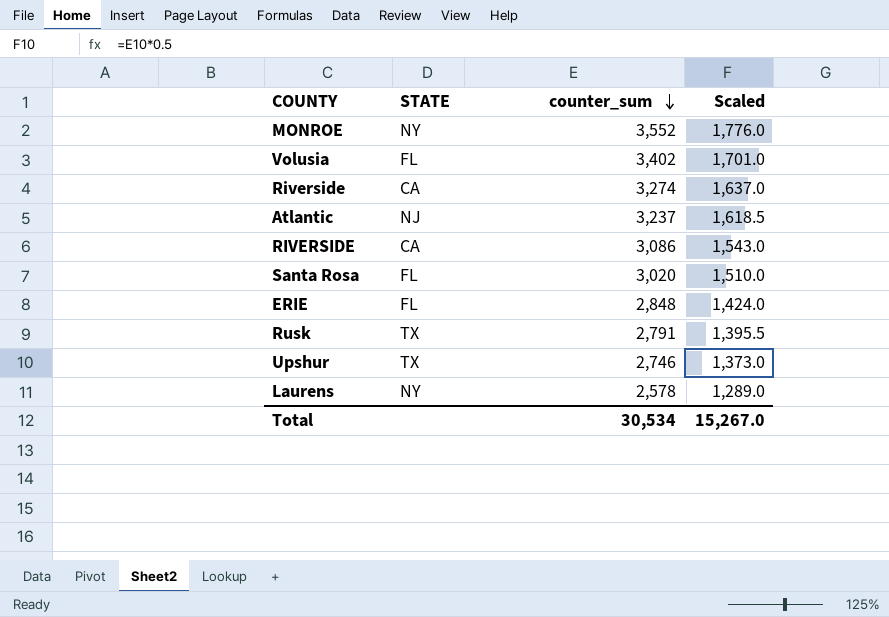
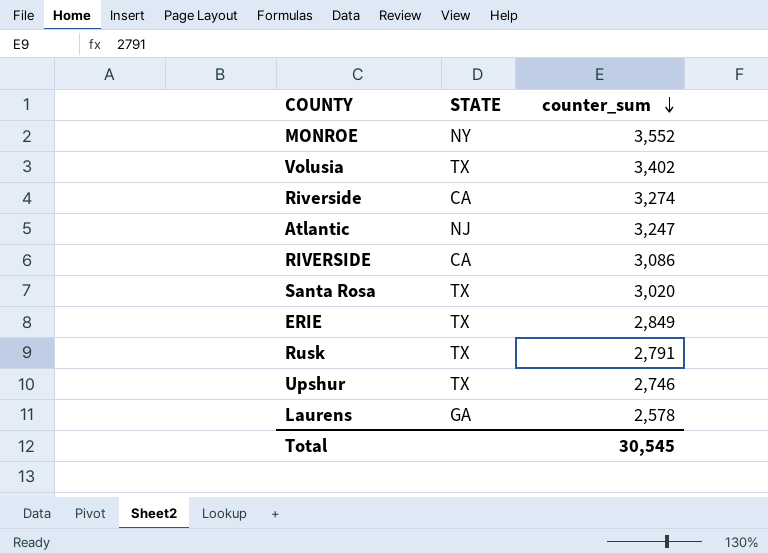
column Scaled | formula: [counter_sum] * 0.5 -> none
Volusia | STATE: FL -> TX
Atlantic | counter_sum: 3,237 -> 3,247
Santa Rosa | STATE: FL -> TX
ERIE | STATE: FL -> TX
ERIE | counter_sum: 2,848 -> 2,849
Laurens | STATE: NY -> GA
Total | counter_sum: 30,534 -> 30,545

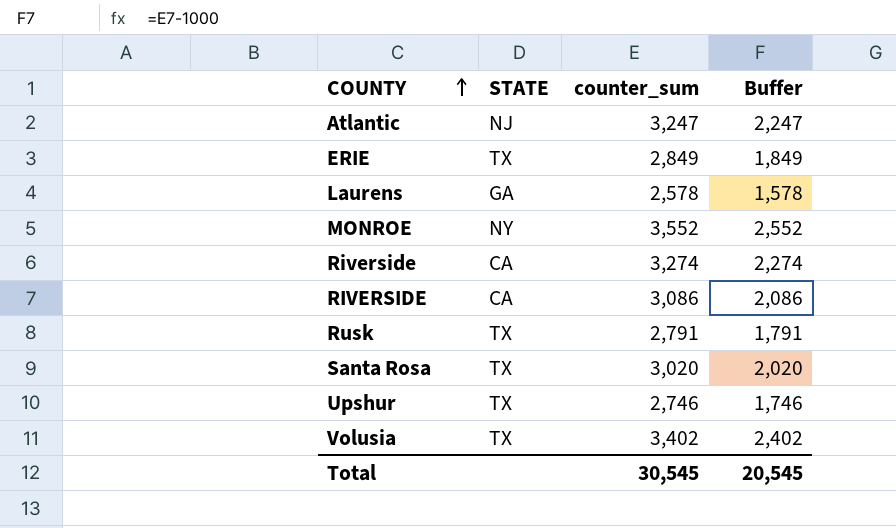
row order: counter_sum descending -> COUNTY ascending
column Buffer | formula: none -> [counter_sum] - 1000

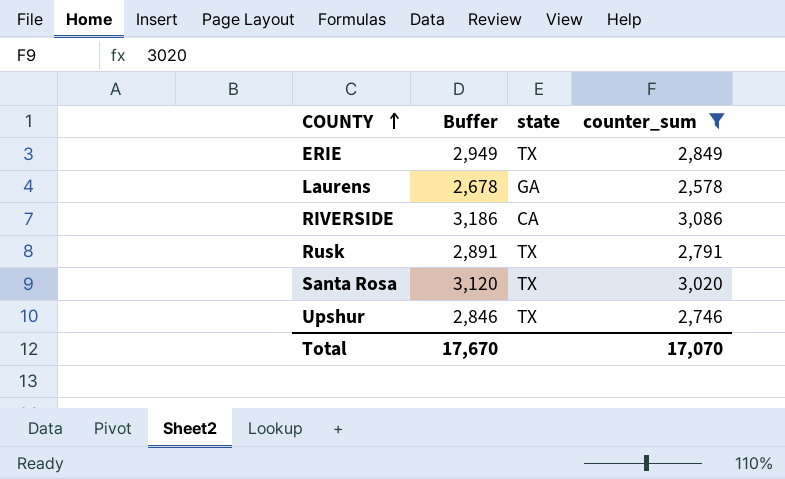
filter: none -> counter_sum <= 3,086
column Buffer | formula: [counter_sum] - 1000 -> [counter_sum] + 100
column Buffer | position: 4 -> 2
column name: STATE -> state
Total | Buffer: 20,545 -> 17,670
Total | counter_sum: 30,545 -> 17,070

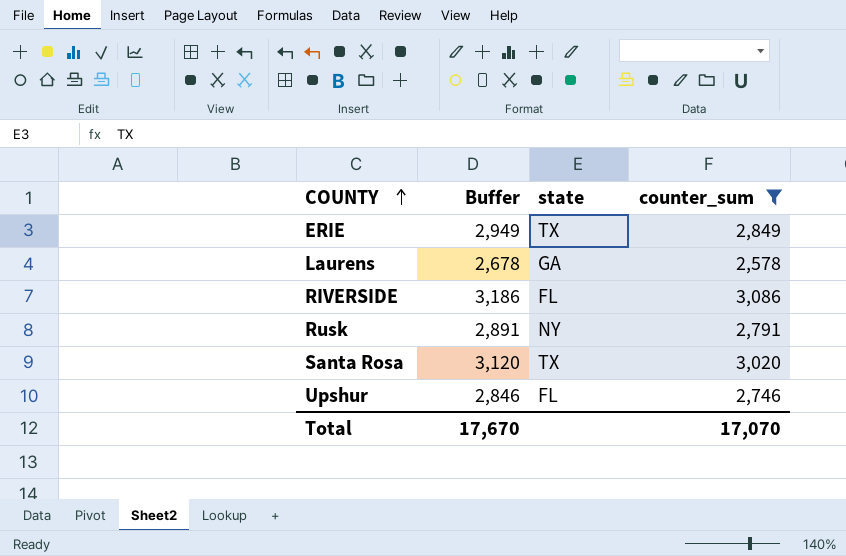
RIVERSIDE | state: CA -> FL
Rusk | state: TX -> NY
Upshur | state: TX -> FL

